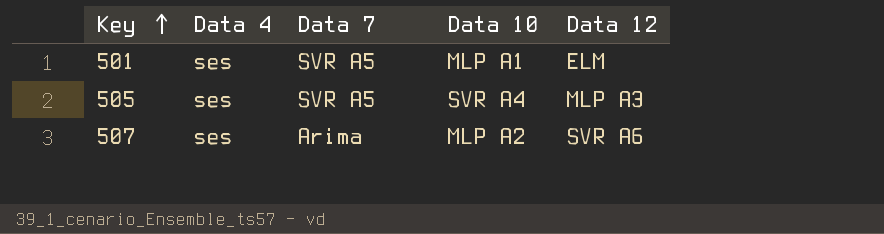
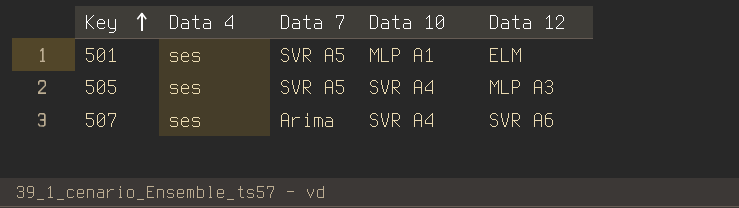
507 | Data 10: MLP A2 -> SVR A4

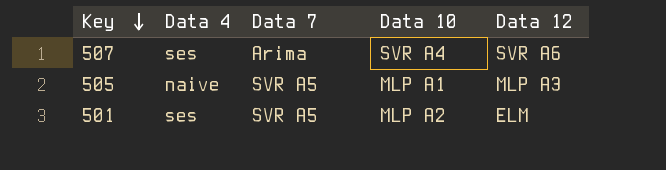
row order: Key ascending -> Key descending
505 | Data 4: ses -> naive
505 | Data 10: SVR A4 -> MLP A1
501 | Data 10: MLP A1 -> MLP A2

